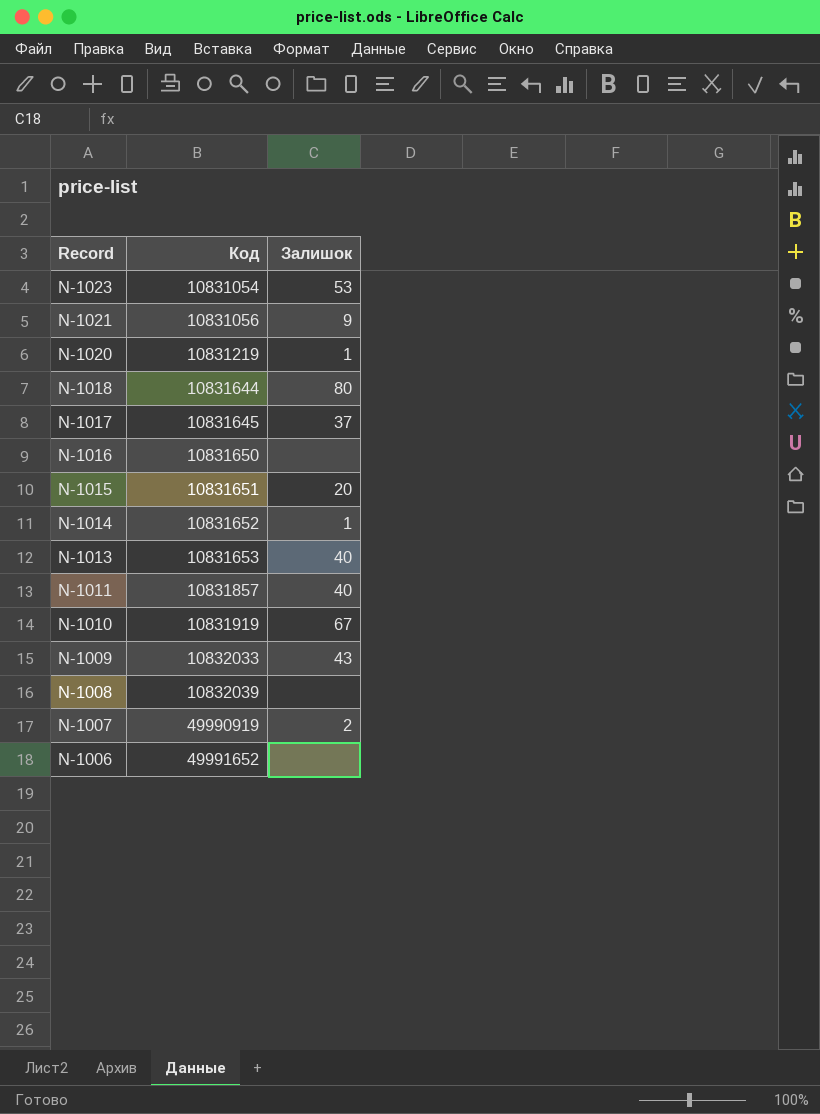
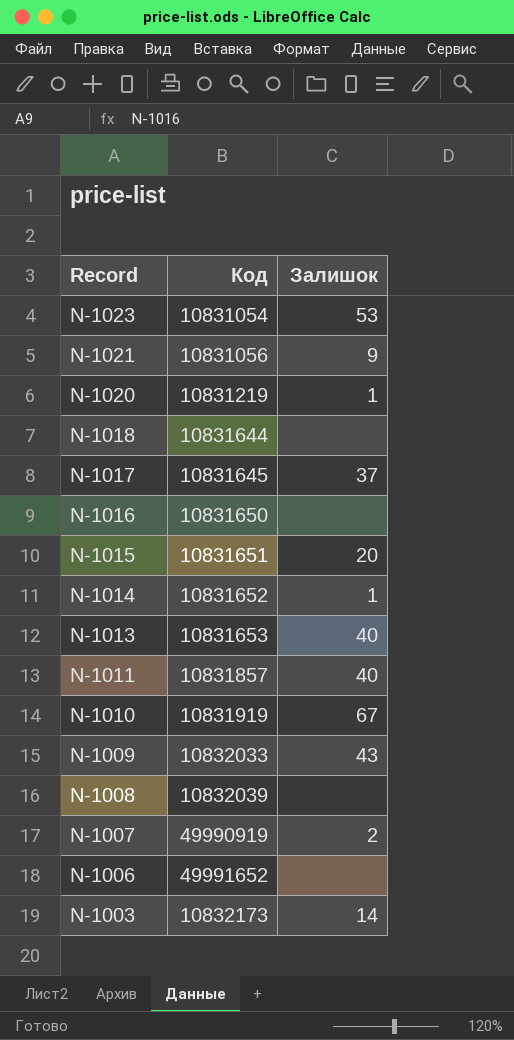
N-1018 | Залишок: 80 -> none
row N-1003: none -> 10832173 | 14

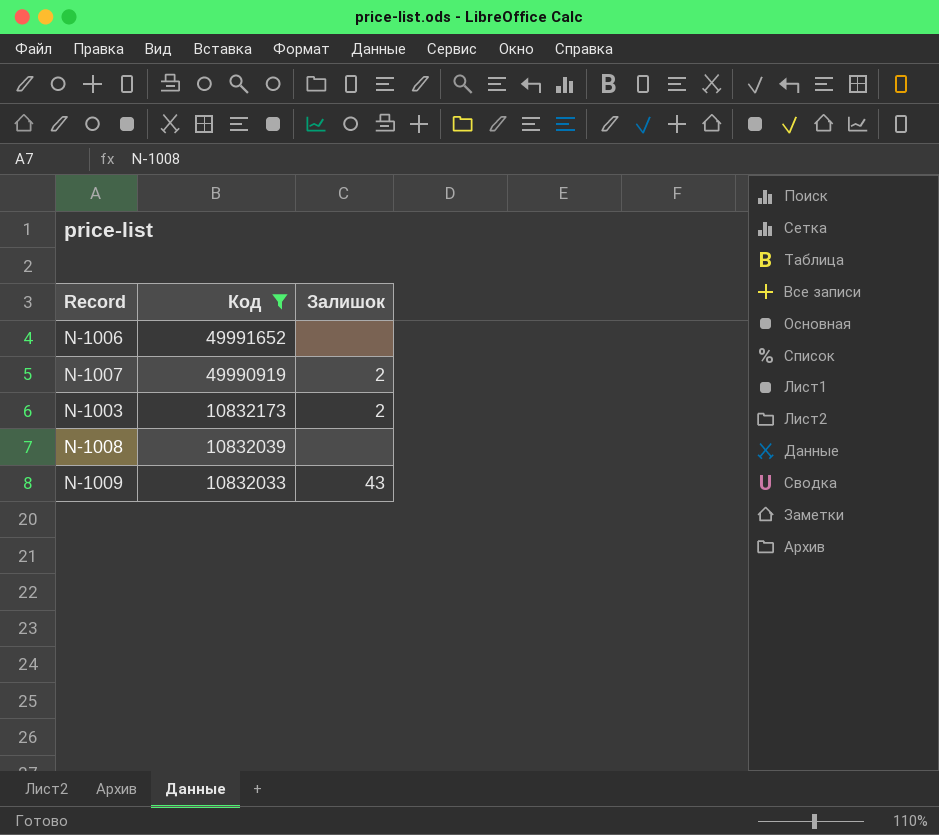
filter: none -> Код >= 10832033
row order: Record descending -> Код descending
N-1003 | Залишок: 14 -> 2

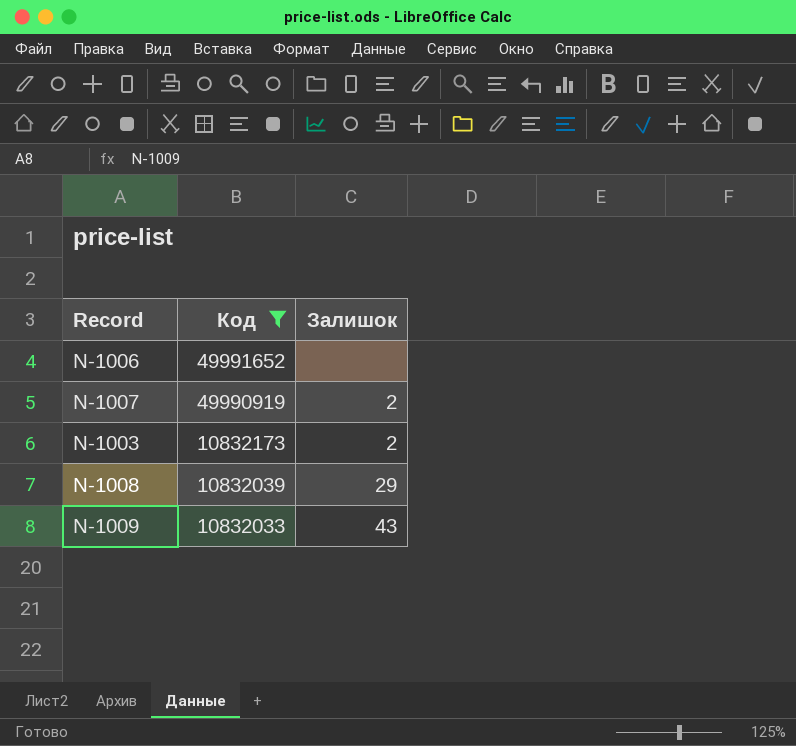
N-1008 | Залишок: none -> 29

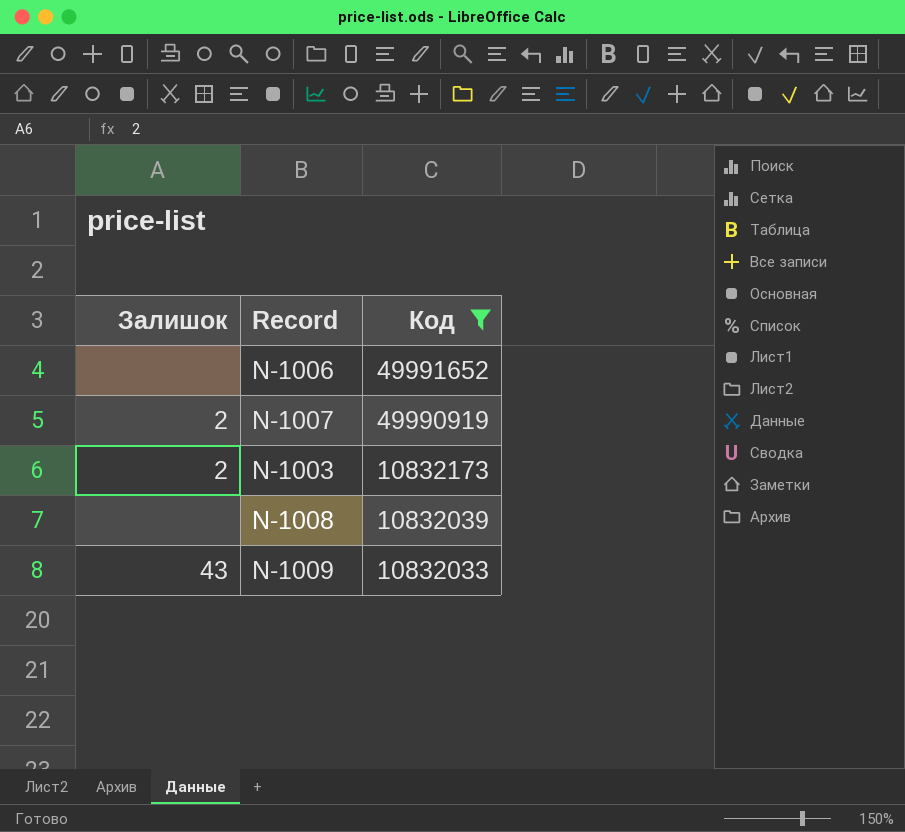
column Залишок | position: 3 -> 1
N-1008 | Залишок: 29 -> none

